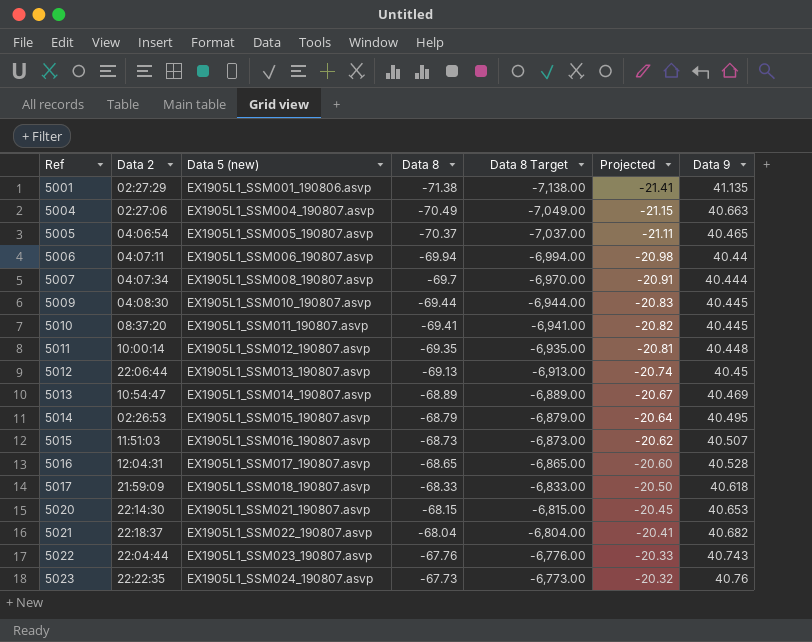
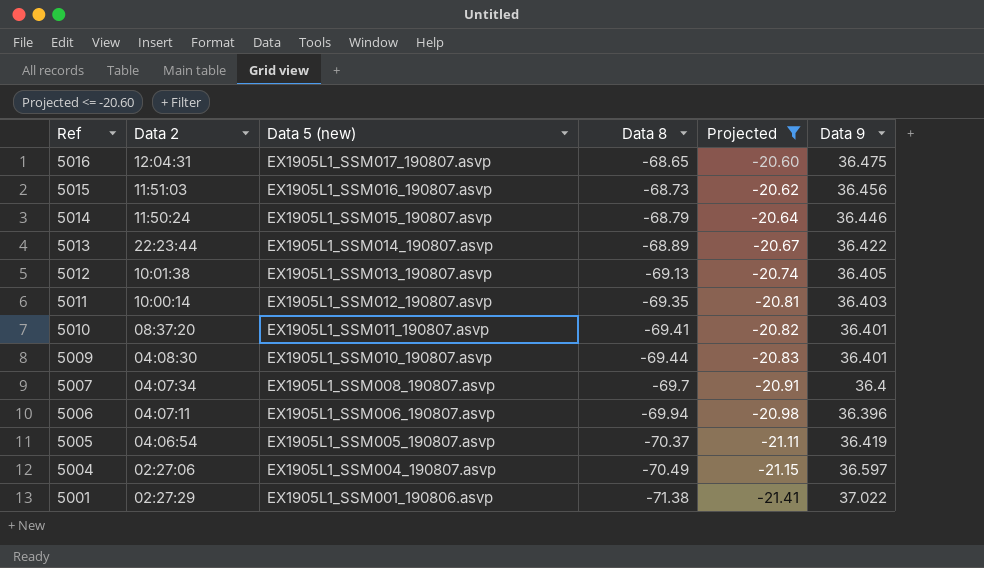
filter: none -> Projected <= -20.60
row order: Ref ascending -> Ref descending
column Data 8 Target | formula: [Data 8] * 100 -> none
5016 | Data 9: 40.528 -> 36.475
5015 | Data 9: 40.507 -> 36.456
5014 | Data 2: 02:26:53 -> 11:50:24
5014 | Data 9: 40.495 -> 36.446
5013 | Data 2: 10:54:47 -> 22:23:44
5013 | Data 9: 40.469 -> 36.422
5012 | Data 2: 22:06:44 -> 10:01:38
5012 | Data 9: 40.45 -> 36.405
5011 | Data 9: 40.448 -> 36.403
5010 | Data 9: 40.445 -> 36.401
5009 | Data 9: 40.445 -> 36.401
5007 | Data 9: 40.444 -> 36.4
5006 | Data 9: 40.44 -> 36.396
5005 | Data 9: 40.465 -> 36.419
5004 | Data 9: 40.663 -> 36.597
5001 | Data 9: 41.135 -> 37.022

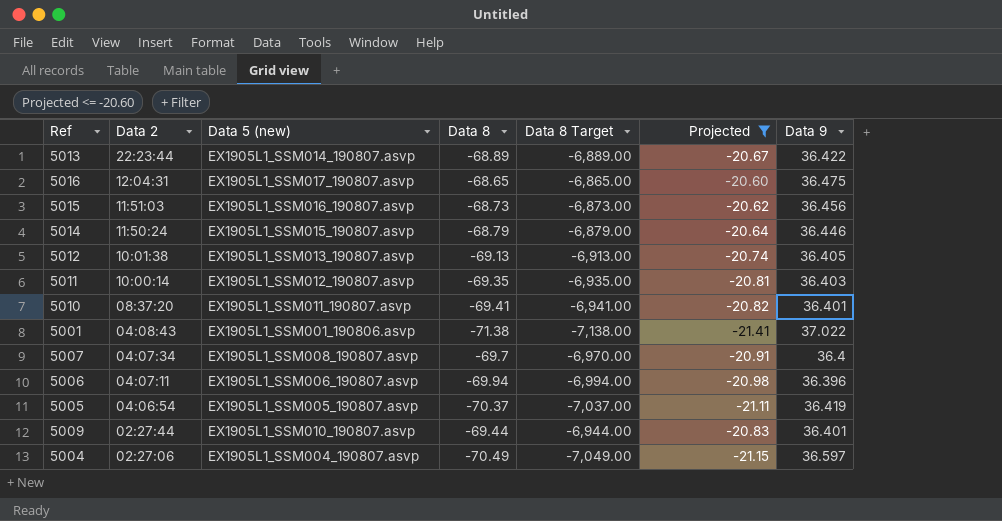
row order: Ref descending -> Data 2 descending
column Data 8 Target | formula: none -> [Data 8] * 100
5001 | Data 2: 02:27:29 -> 04:08:43
5009 | Data 2: 04:08:30 -> 02:27:44

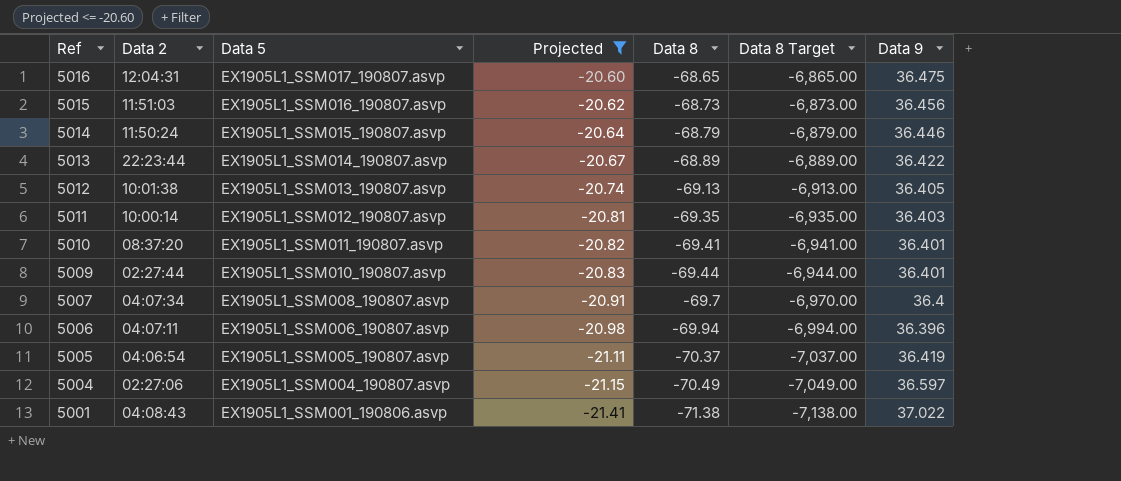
row order: Data 2 descending -> Ref descending
column name: Data 5 (new) -> Data 5
column Projected | position: 6 -> 4

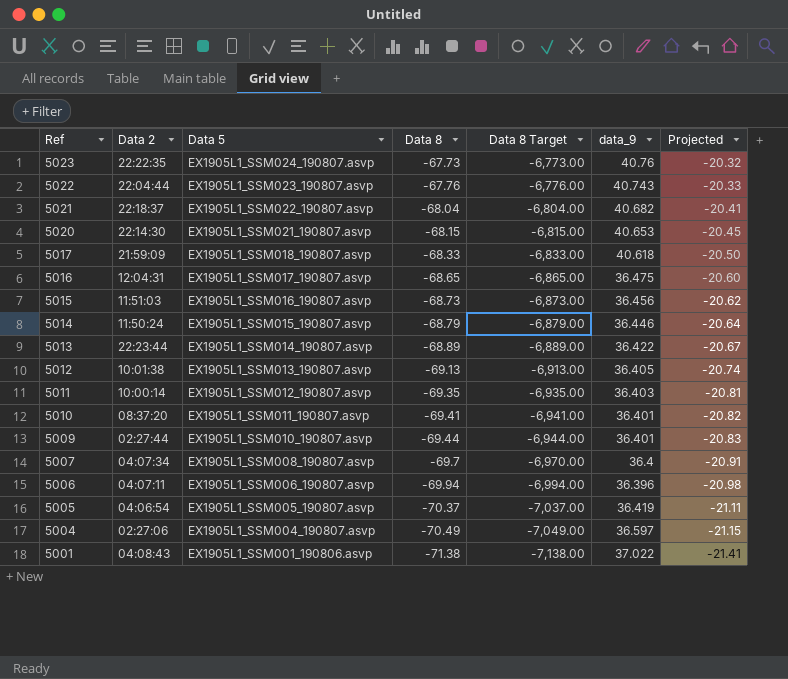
filter: Projected <= -20.60 -> none
column name: Data 9 -> data_9
column Projected | position: 4 -> 7

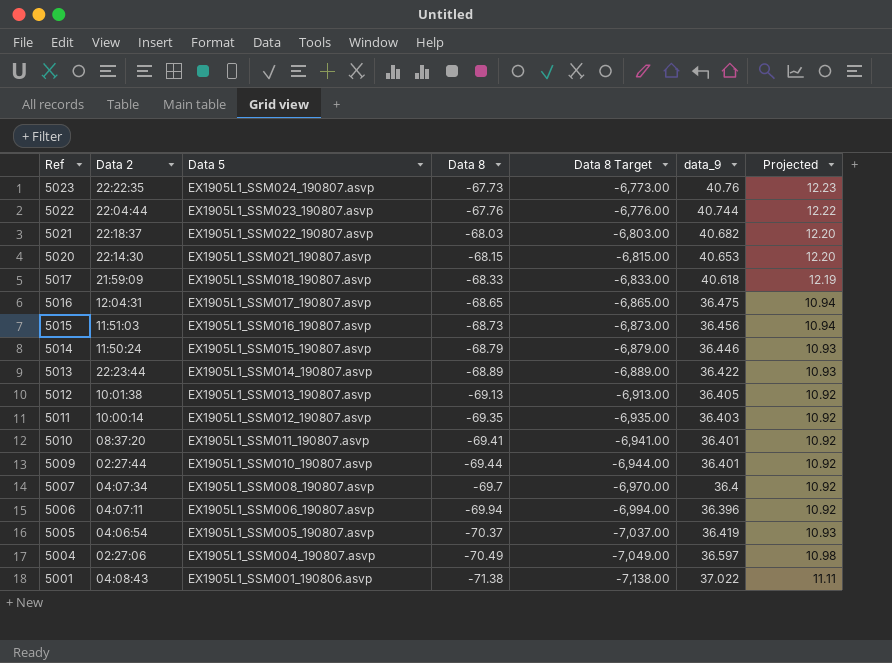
column Projected | formula: [Data 8] * 0.3 -> [data_9] * 0.3
5022 | data_9: 40.743 -> 40.744
5021 | Data 8: -68.04 -> -68.03
5021 | Data 8 Target: -6,804.00 -> -6,803.00

